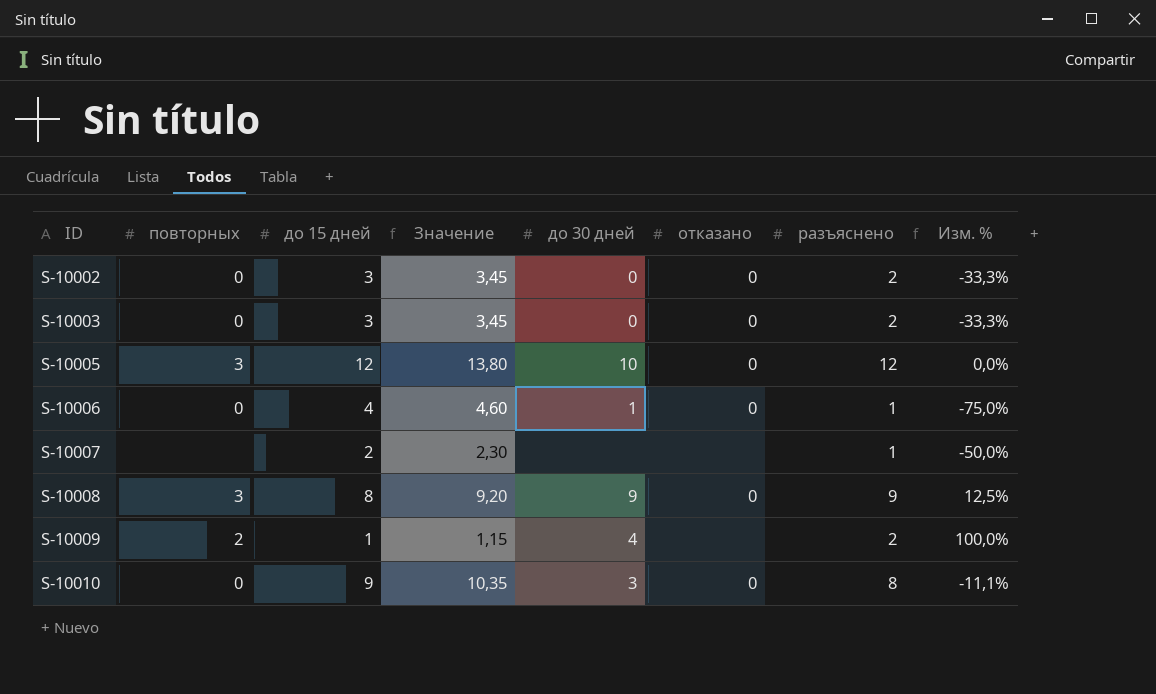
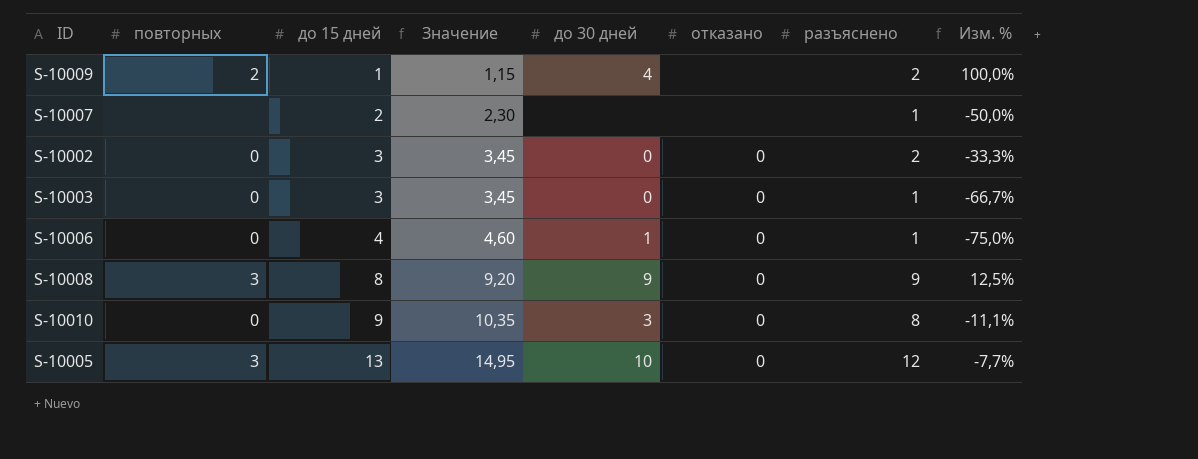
row order: ID ascending -> до 15 дней ascending
S-10003 | разъяснено: 2 -> 1
S-10003 | Изм. %: -33,3% -> -66,7%
S-10005 | до 15 дней: 12 -> 13
S-10005 | Значение: 13,80 -> 14,95
S-10005 | Изм. %: 0,0% -> -7,7%

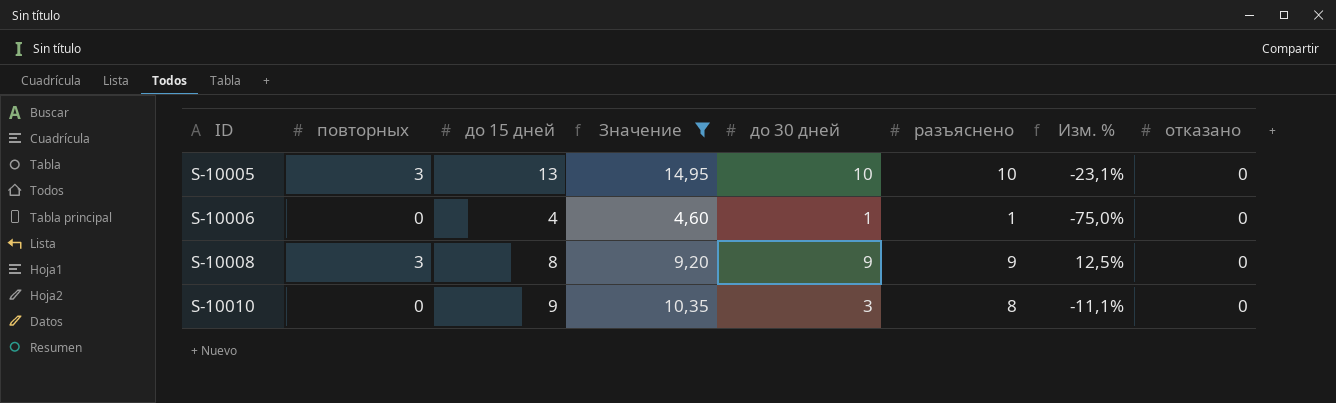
filter: none -> Значение >= 4,60
row order: до 15 дней ascending -> ID ascending
column отказано | position: 6 -> 8
S-10005 | разъяснено: 12 -> 10
S-10005 | Изм. %: -7,7% -> -23,1%

